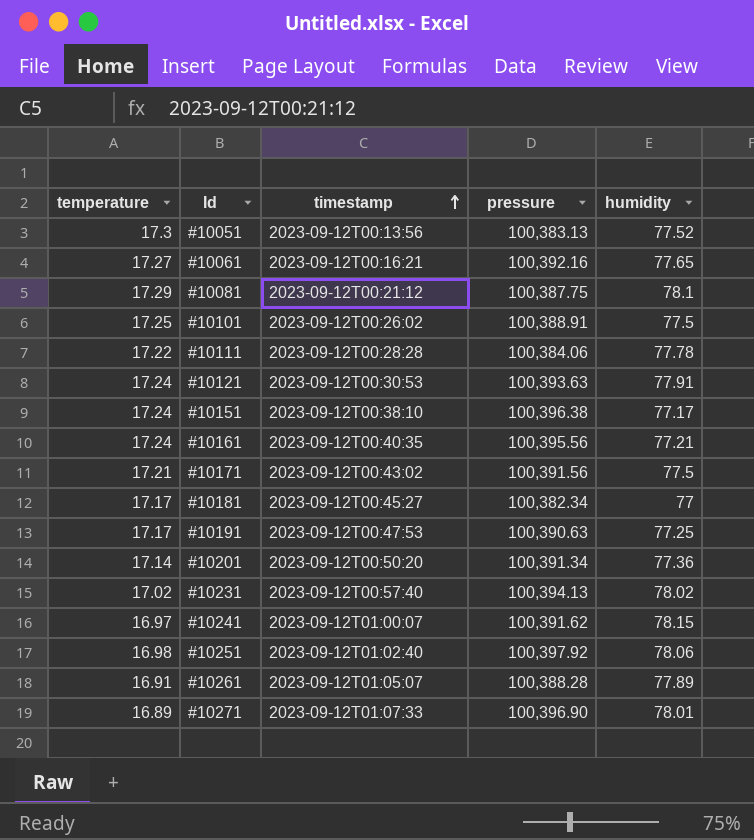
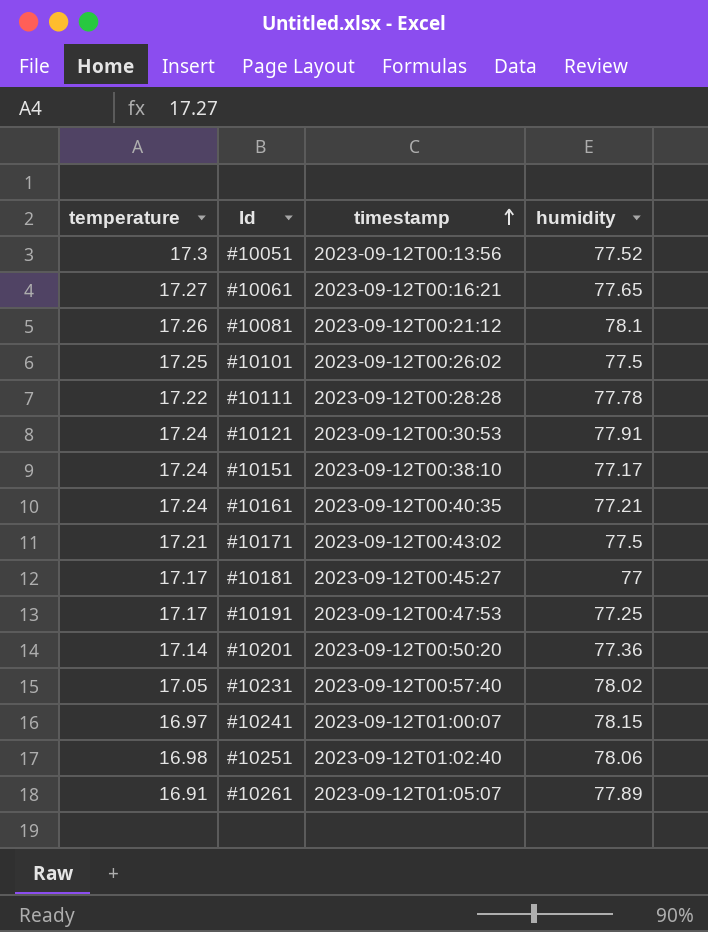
column pressure | position: 4 -> none
row #10271: 16.89 | 2023-09-12T01:07:33 | 100,396.90 | 78.01 -> none
#10081 | temperature: 17.29 -> 17.26
#10231 | temperature: 17.02 -> 17.05

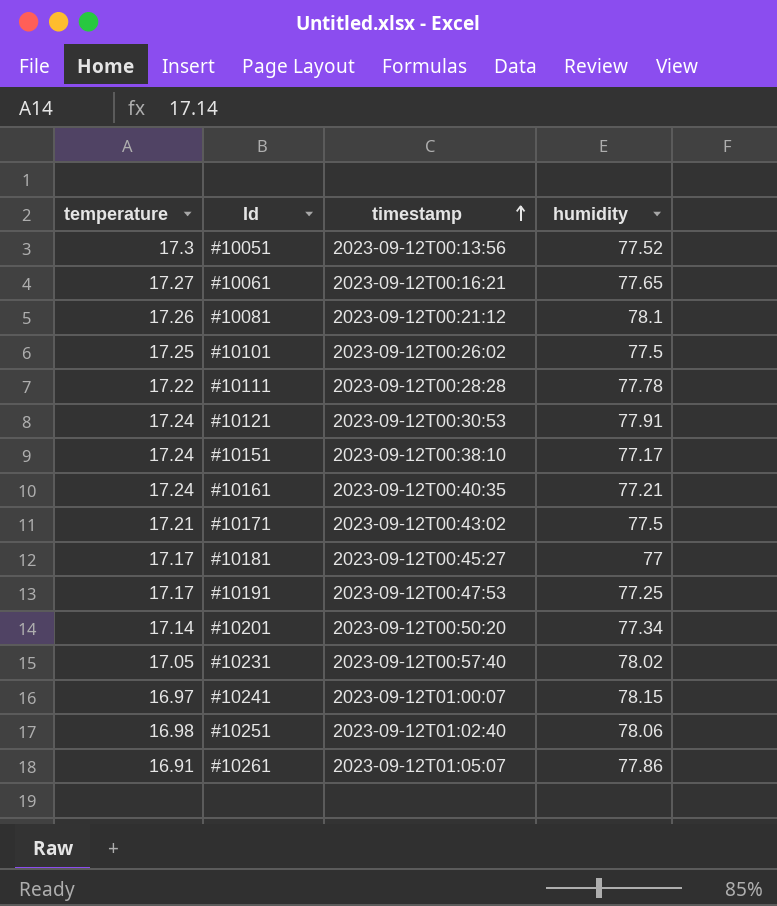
#10201 | humidity: 77.36 -> 77.34
#10261 | humidity: 77.89 -> 77.86

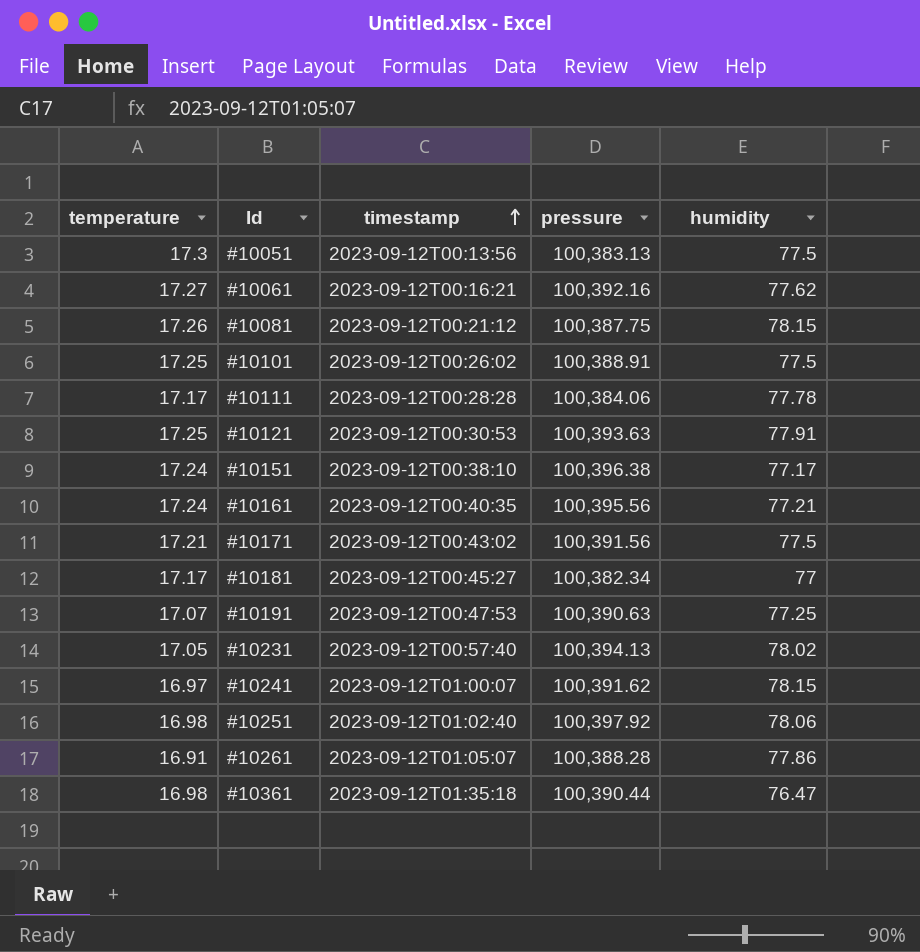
column pressure | position: none -> 4
row #10201: 17.14 | 2023-09-12T00:50:20 | 77.34 -> none
#10051 | humidity: 77.52 -> 77.5
#10061 | humidity: 77.65 -> 77.62
#10081 | humidity: 78.1 -> 78.15
#10111 | temperature: 17.22 -> 17.17
#10121 | temperature: 17.24 -> 17.25
#10191 | temperature: 17.17 -> 17.07
row #10361: none -> 16.98 | 2023-09-12T01:35:18 | 100,390.44 | 76.47

